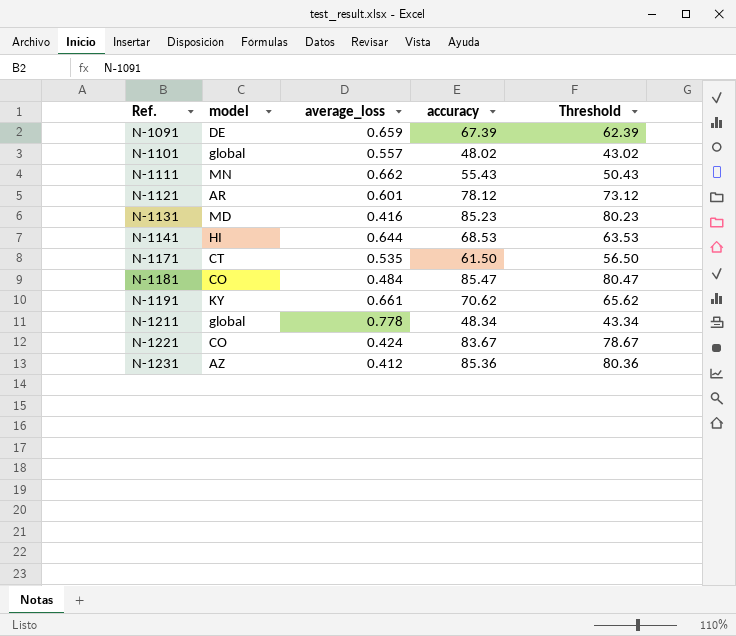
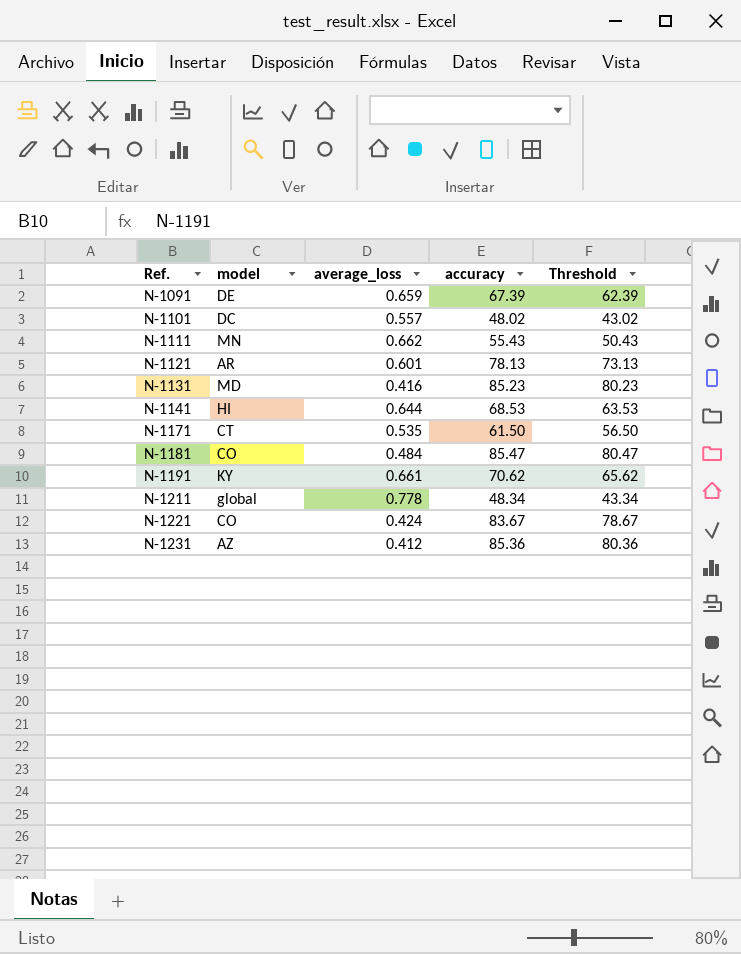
N-1101 | model: global -> DC
N-1121 | accuracy: 78.12 -> 78.13
N-1121 | Threshold: 73.12 -> 73.13

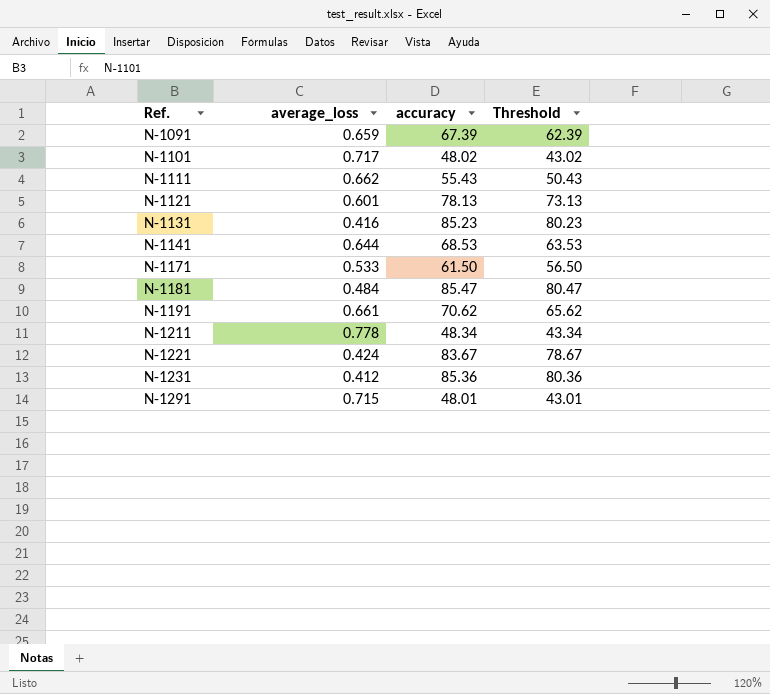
column model | position: 2 -> none
N-1101 | average_loss: 0.557 -> 0.717
N-1171 | average_loss: 0.535 -> 0.533
row N-1291: none -> 0.715 | 48.01 | 43.01

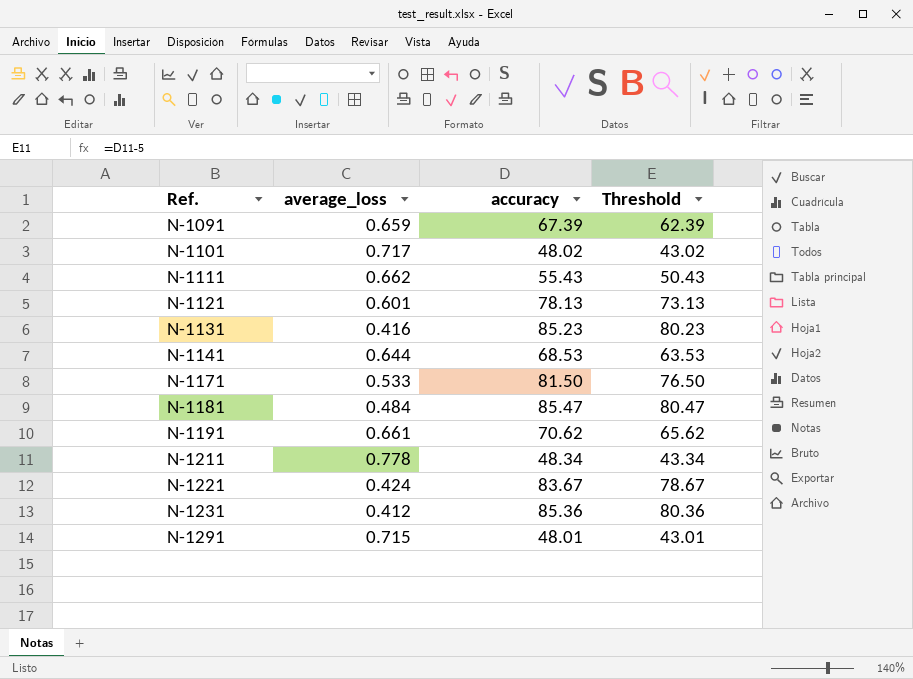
N-1171 | accuracy: 61.50 -> 81.50
N-1171 | Threshold: 56.50 -> 76.50

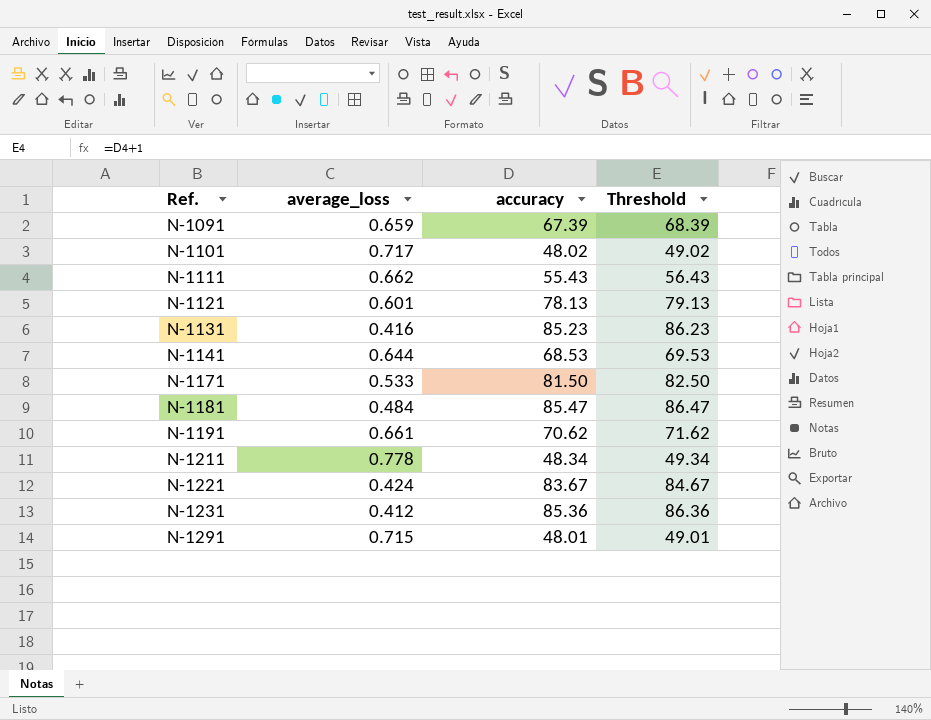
column Threshold | formula: [accuracy] - 5 -> [accuracy] + 1

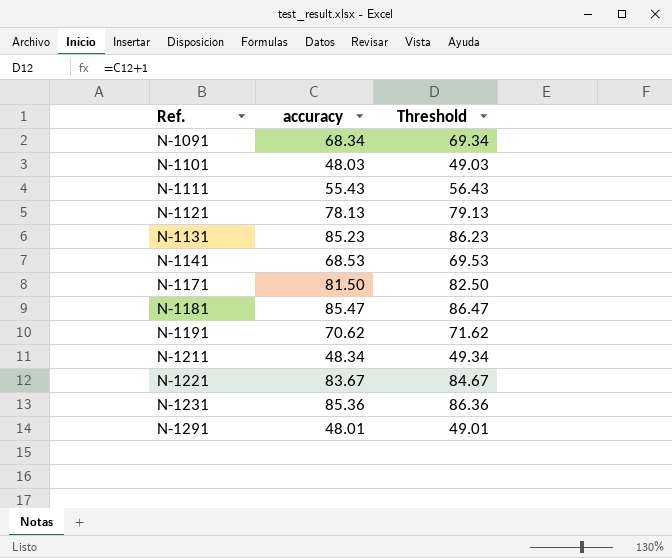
column average_loss | position: 2 -> none
N-1091 | accuracy: 67.39 -> 68.34
N-1091 | Threshold: 68.39 -> 69.34
N-1101 | accuracy: 48.02 -> 48.03
N-1101 | Threshold: 49.02 -> 49.03

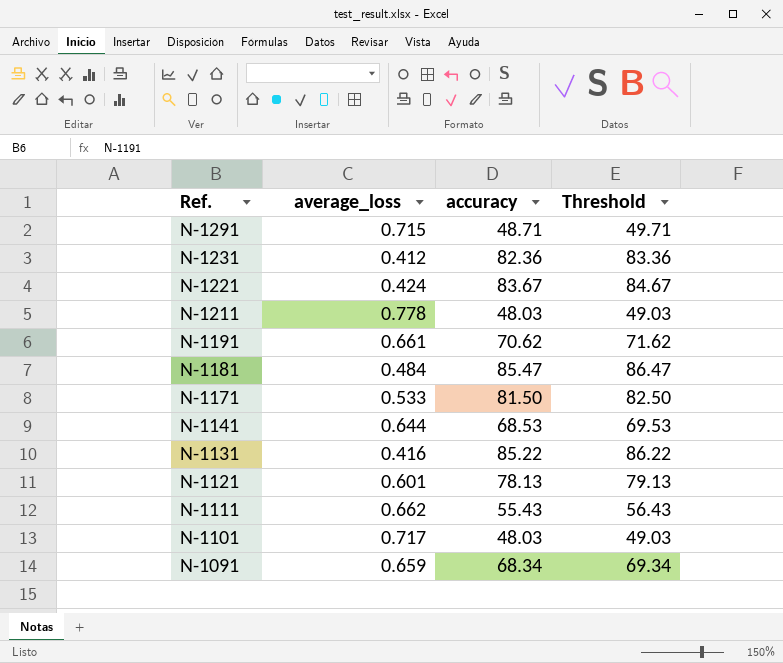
row order: Ref. ascending -> Ref. descending
column average_loss | position: none -> 2
N-1291 | accuracy: 48.01 -> 48.71
N-1291 | Threshold: 49.01 -> 49.71
N-1231 | accuracy: 85.36 -> 82.36
N-1231 | Threshold: 86.36 -> 83.36
N-1211 | accuracy: 48.34 -> 48.03
N-1211 | Threshold: 49.34 -> 49.03
N-1131 | accuracy: 85.23 -> 85.22
N-1131 | Threshold: 86.23 -> 86.22

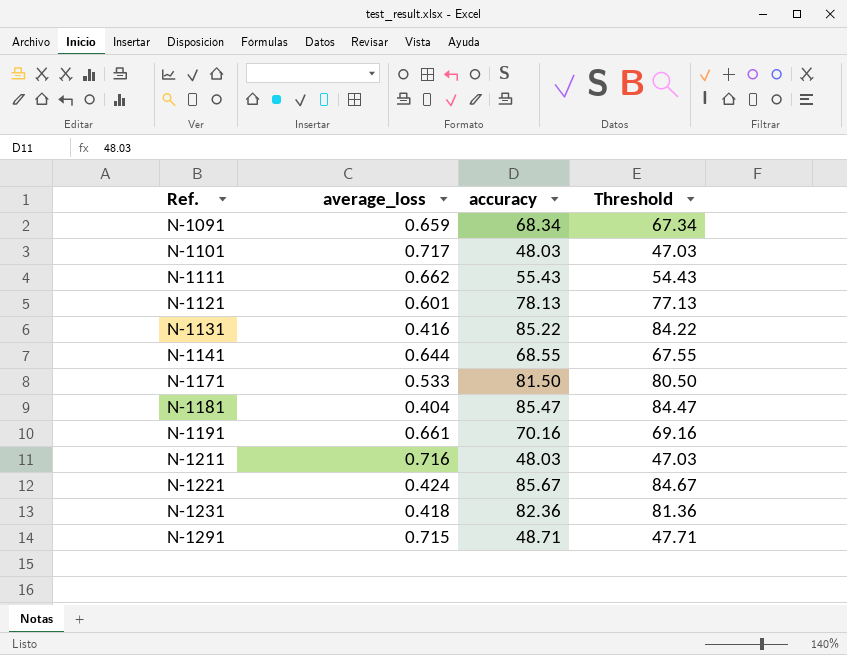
row order: Ref. descending -> Ref. ascending
column Threshold | formula: [accuracy] + 1 -> [accuracy] - 1
N-1141 | accuracy: 68.53 -> 68.55
N-1181 | average_loss: 0.484 -> 0.404
N-1191 | accuracy: 70.62 -> 70.16
N-1211 | average_loss: 0.778 -> 0.716
N-1221 | accuracy: 83.67 -> 85.67
N-1231 | average_loss: 0.412 -> 0.418

